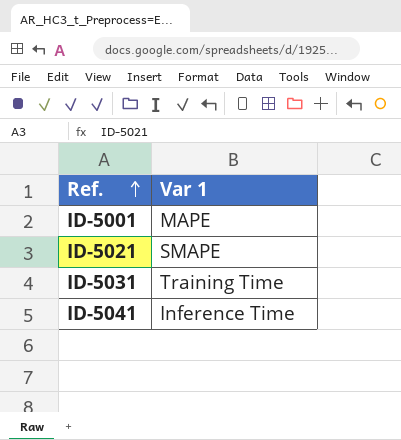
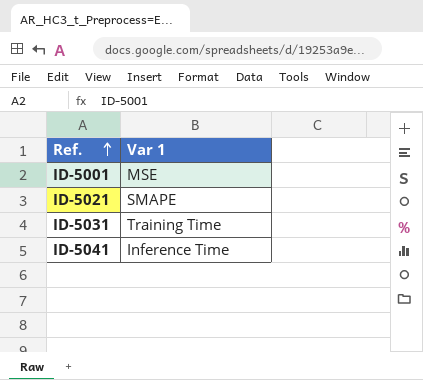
ID-5001 | Var 1: MAPE -> MSE

